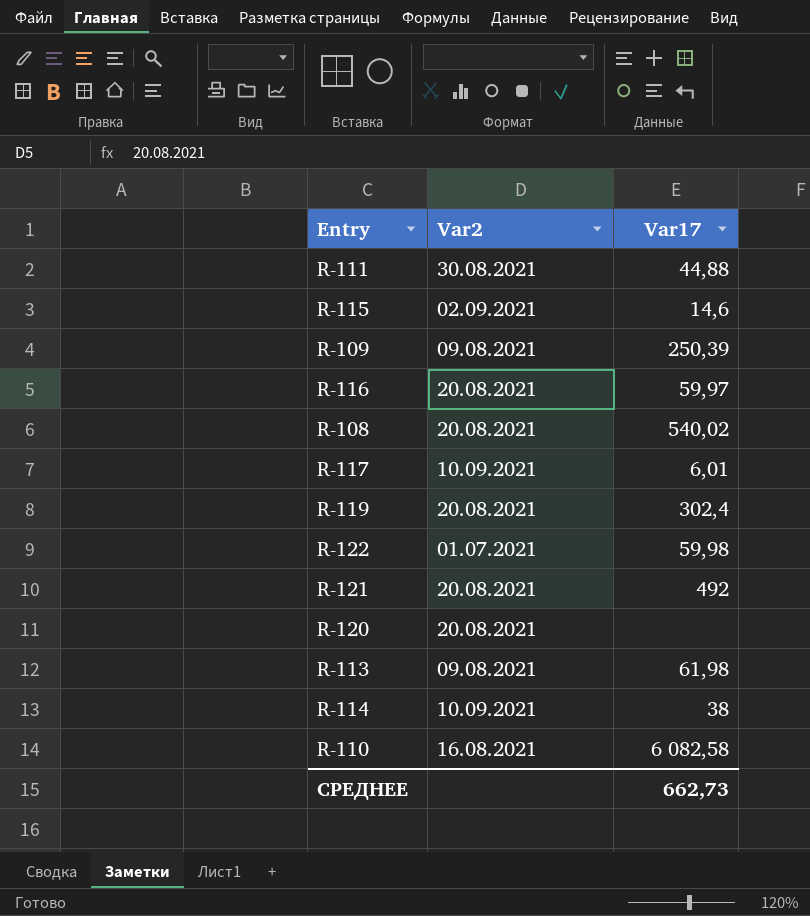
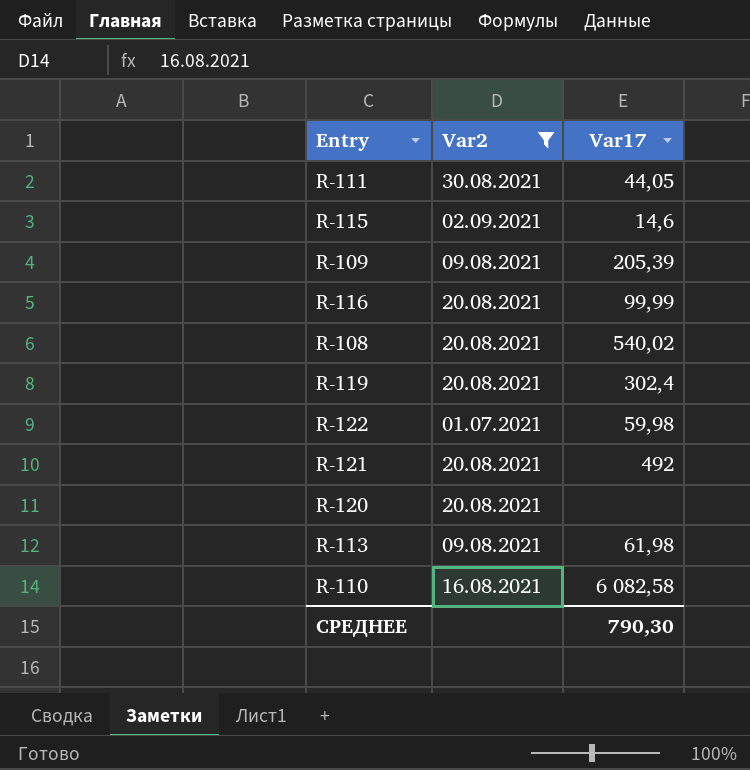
filter: none -> Var2 != 10.09.2021
R-111 | Var17: 44,88 -> 44,05
R-109 | Var17: 250,39 -> 205,39
R-116 | Var17: 59,97 -> 99,99
СРЕДНЕЕ | Var17: 662,73 -> 790,30

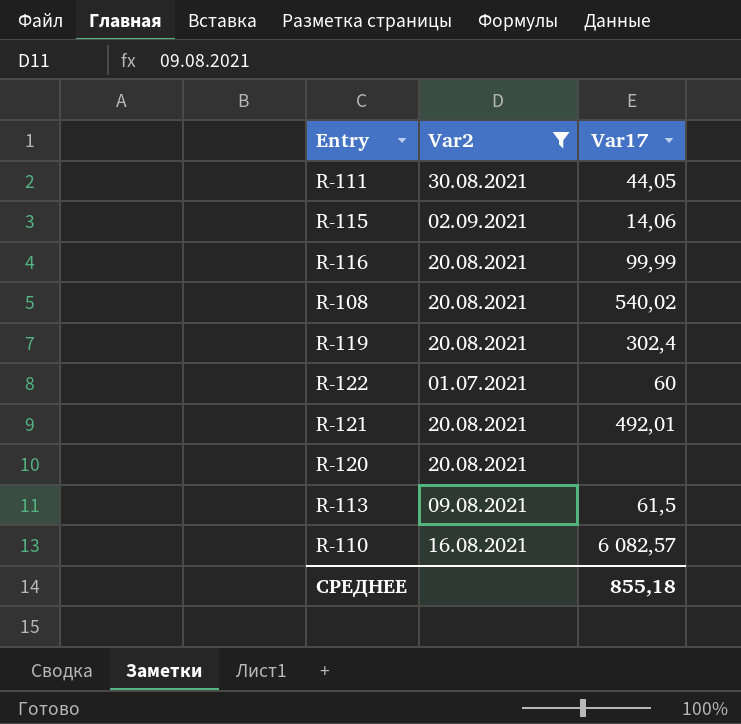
row R-109: 09.08.2021 | 205,39 -> none
R-115 | Var17: 14,6 -> 14,06
R-122 | Var17: 59,98 -> 60
R-121 | Var17: 492 -> 492,01
R-113 | Var17: 61,98 -> 61,5
R-110 | Var17: 6 082,58 -> 6 082,57
СРЕДНЕЕ | Var17: 790,30 -> 855,18

